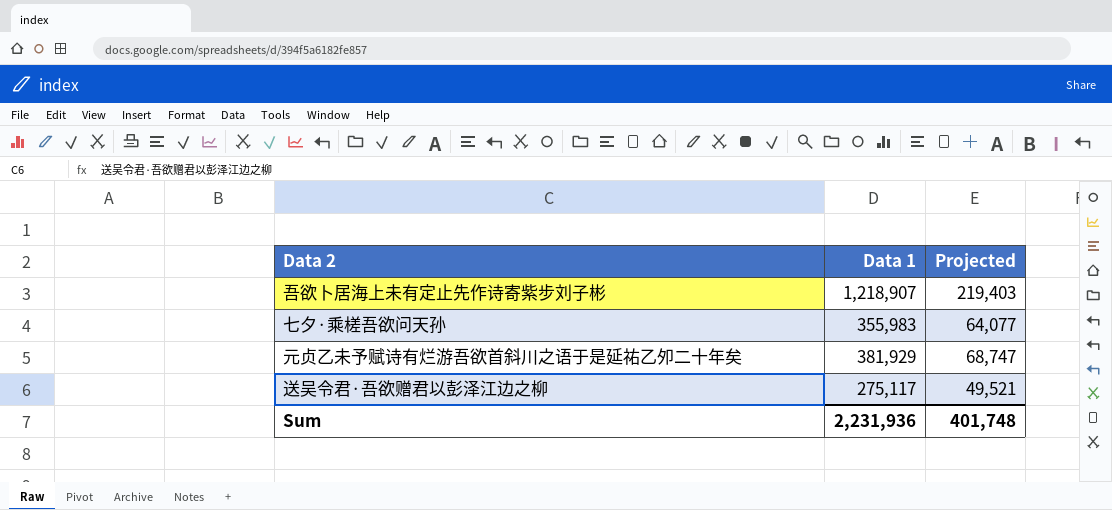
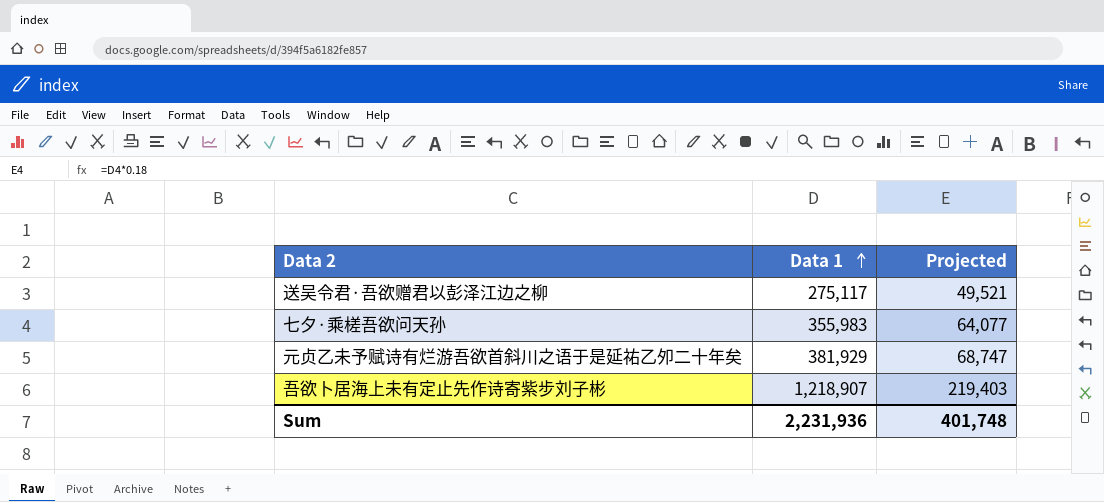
row order: none -> Data 1 ascending

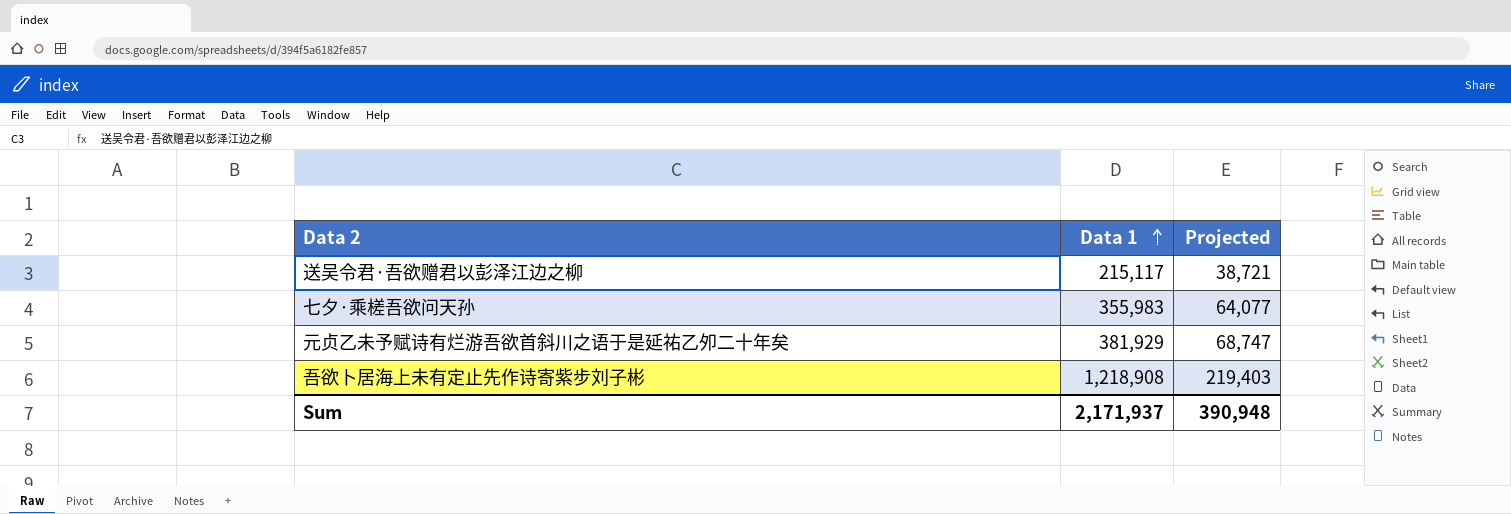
送吴令君·吾欲赠君以彭泽江边之柳 | Data 1: 275,117 -> 215,117
送吴令君·吾欲赠君以彭泽江边之柳 | Projected: 49,521 -> 38,721
吾欲卜居海上未有定止先作诗寄紫步刘子彬 | Data 1: 1,218,907 -> 1,218,908
Sum | Data 1: 2,231,936 -> 2,171,937
Sum | Projected: 401,748 -> 390,948

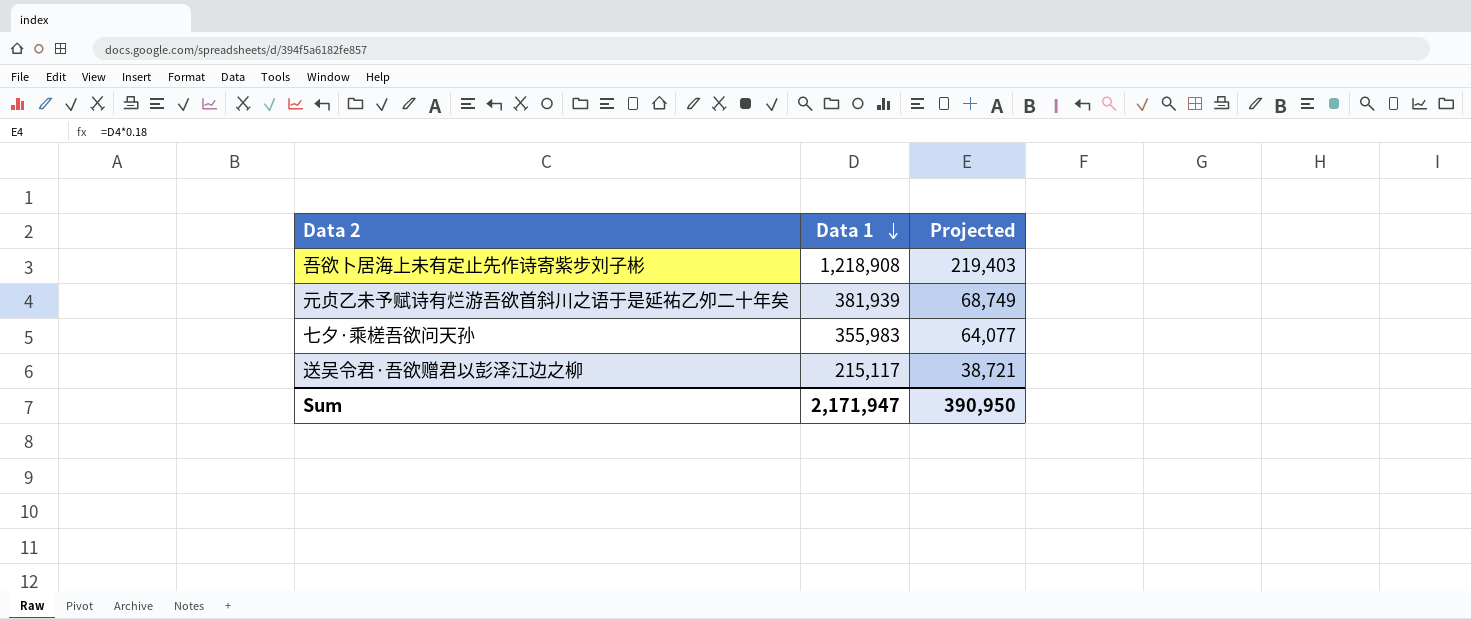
row order: Data 1 ascending -> Data 1 descending
元贞乙未予赋诗有烂游吾欲首斜川之语于是延祐乙夘二十年矣 | Data 1: 381,929 -> 381,939
元贞乙未予赋诗有烂游吾欲首斜川之语于是延祐乙夘二十年矣 | Projected: 68,747 -> 68,749
Sum | Data 1: 2,171,937 -> 2,171,947
Sum | Projected: 390,948 -> 390,950

